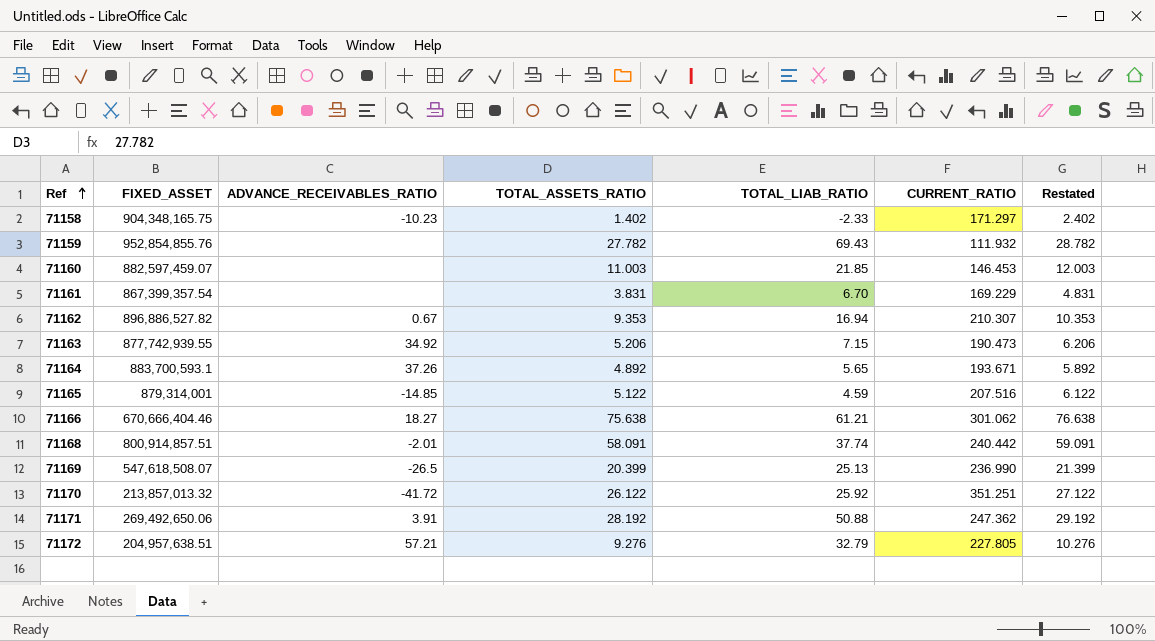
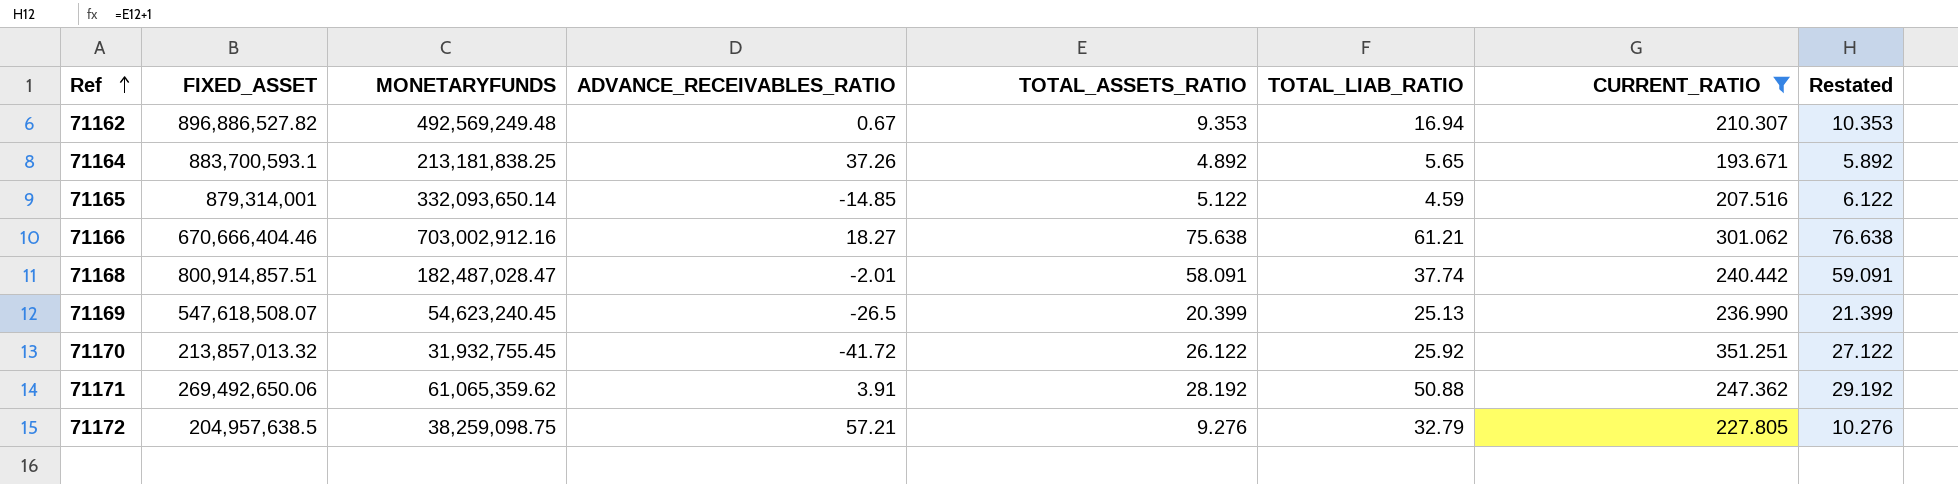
filter: none -> CURRENT_RATIO >= 193.671
column MONETARYFUNDS | position: none -> 3
71172 | FIXED_ASSET: 204,957,638.51 -> 204,957,638.5

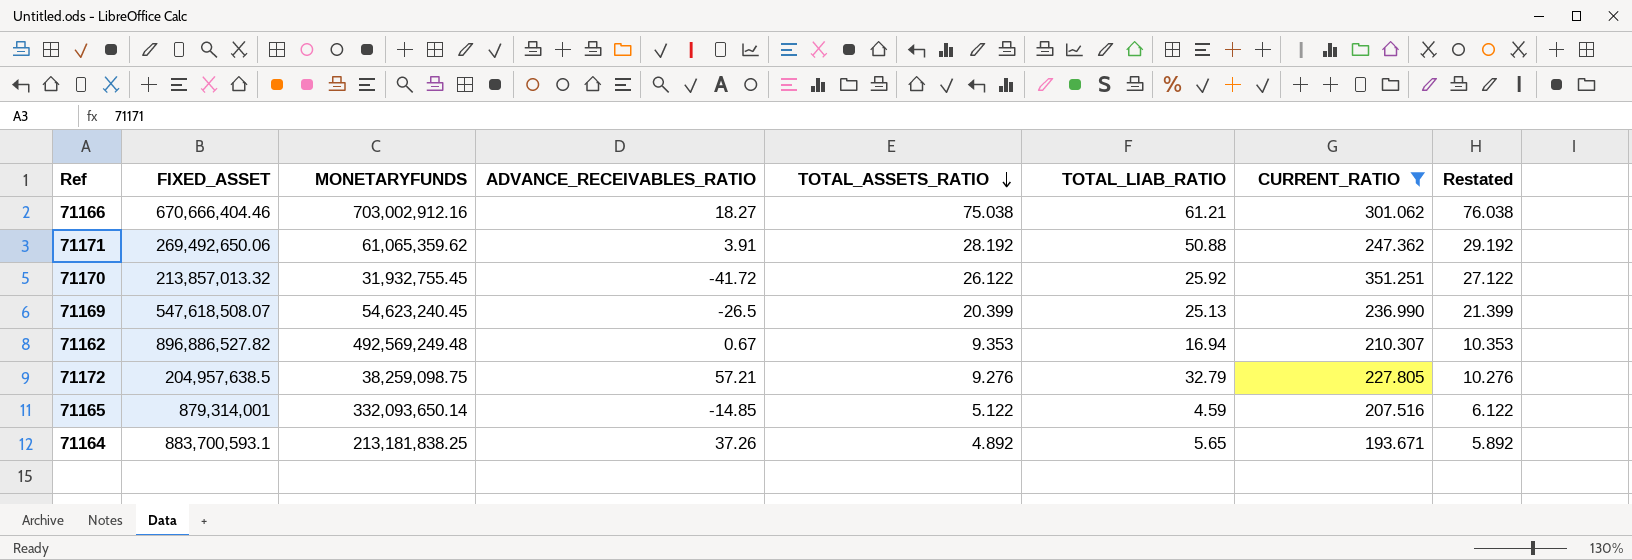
row order: Ref ascending -> TOTAL_ASSETS_RATIO descending
row 71168: 800,914,857.51 | 182,487,028.47 | -2.01 | 58.091 | 37.74 | 240.442 | 59.091 -> none
71166 | TOTAL_ASSETS_RATIO: 75.638 -> 75.038
71166 | Restated: 76.638 -> 76.038

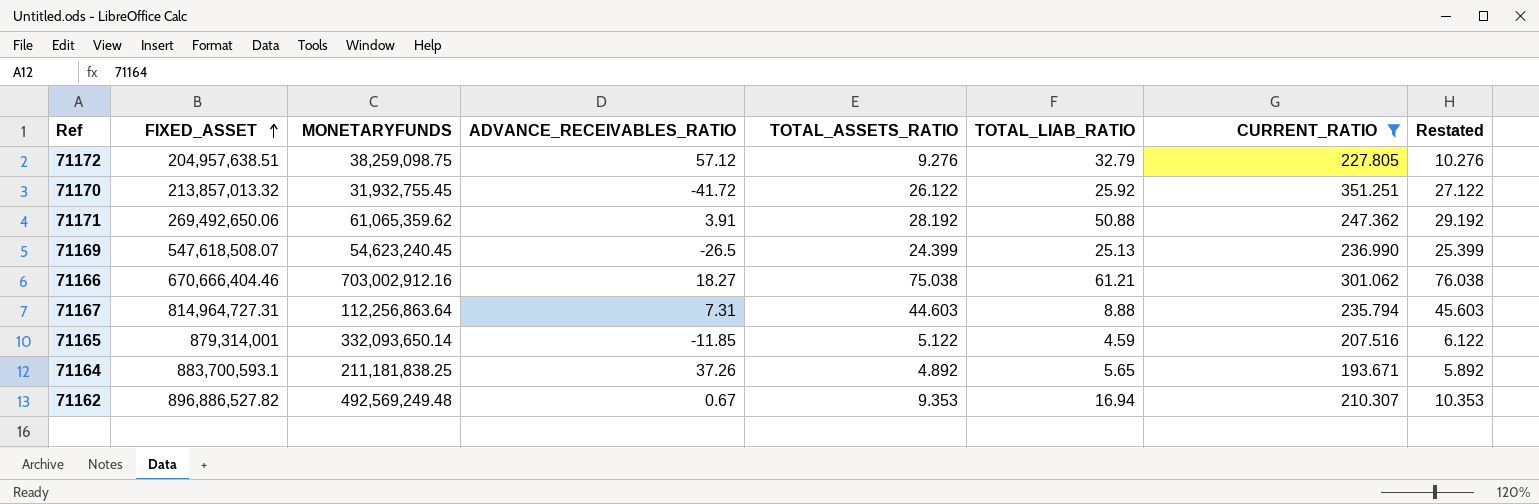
row order: TOTAL_ASSETS_RATIO descending -> FIXED_ASSET ascending
71172 | FIXED_ASSET: 204,957,638.5 -> 204,957,638.51
71172 | ADVANCE_RECEIVABLES_RATIO: 57.21 -> 57.12
71169 | TOTAL_ASSETS_RATIO: 20.399 -> 24.399
71169 | Restated: 21.399 -> 25.399
row 71167: none -> 814,964,727.31 | 112,256,863.64 | 7.31 | 44.603 | 8.88 | 235.794 | 45.603
71165 | ADVANCE_RECEIVABLES_RATIO: -14.85 -> -11.85
71164 | MONETARYFUNDS: 213,181,838.25 -> 211,181,838.25

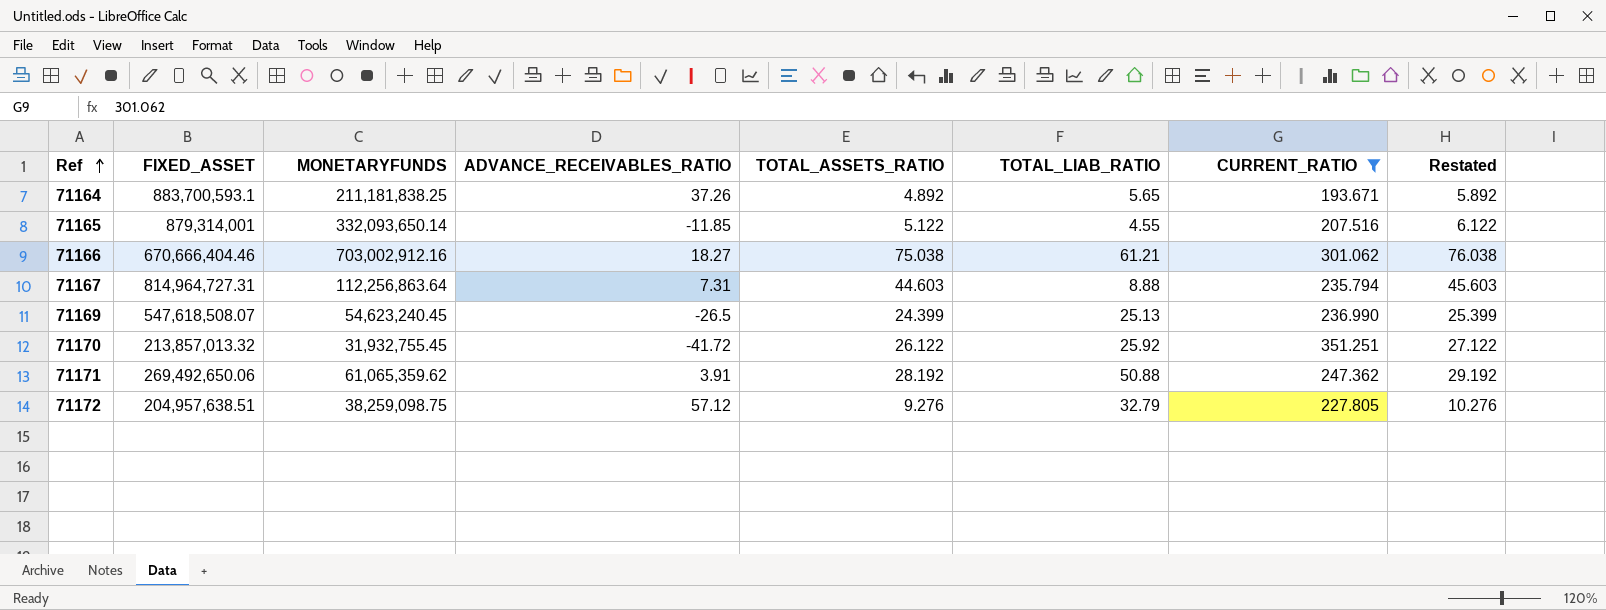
row order: FIXED_ASSET ascending -> Ref ascending
row 71162: 896,886,527.82 | 492,569,249.48 | 0.67 | 9.353 | 16.94 | 210.307 | 10.353 -> none
71165 | TOTAL_LIAB_RATIO: 4.59 -> 4.55

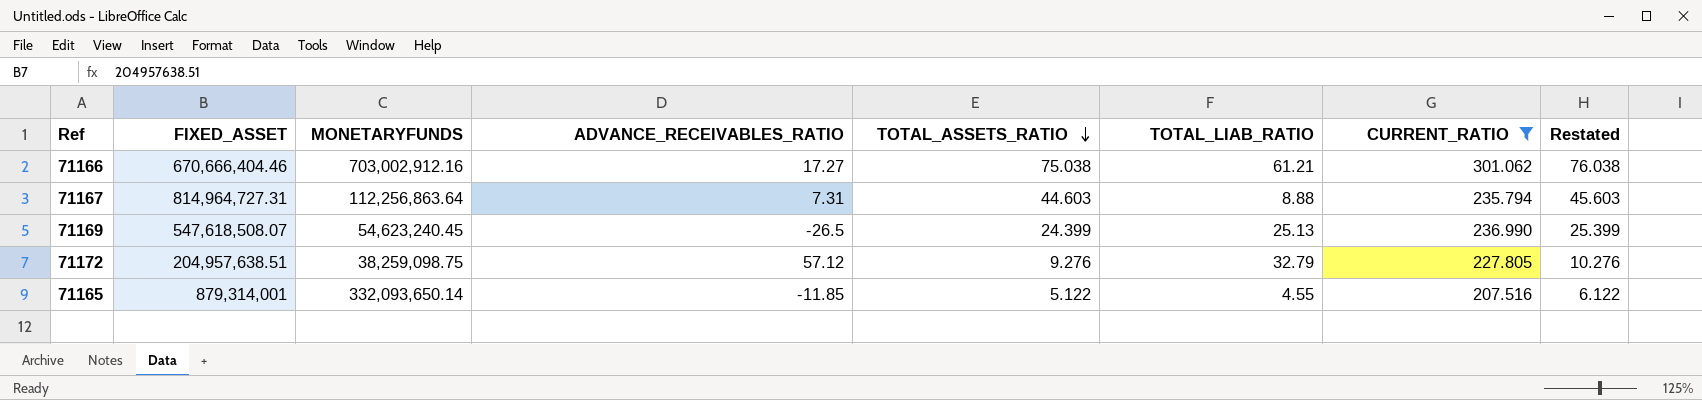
row order: Ref ascending -> TOTAL_ASSETS_RATIO descending
row 71164: 883,700,593.1 | 211,181,838.25 | 37.26 | 4.892 | 5.65 | 193.671 | 5.892 -> none
row 71170: 213,857,013.32 | 31,932,755.45 | -41.72 | 26.122 | 25.92 | 351.251 | 27.122 -> none
row 71171: 269,492,650.06 | 61,065,359.62 | 3.91 | 28.192 | 50.88 | 247.362 | 29.192 -> none
71166 | ADVANCE_RECEIVABLES_RATIO: 18.27 -> 17.27

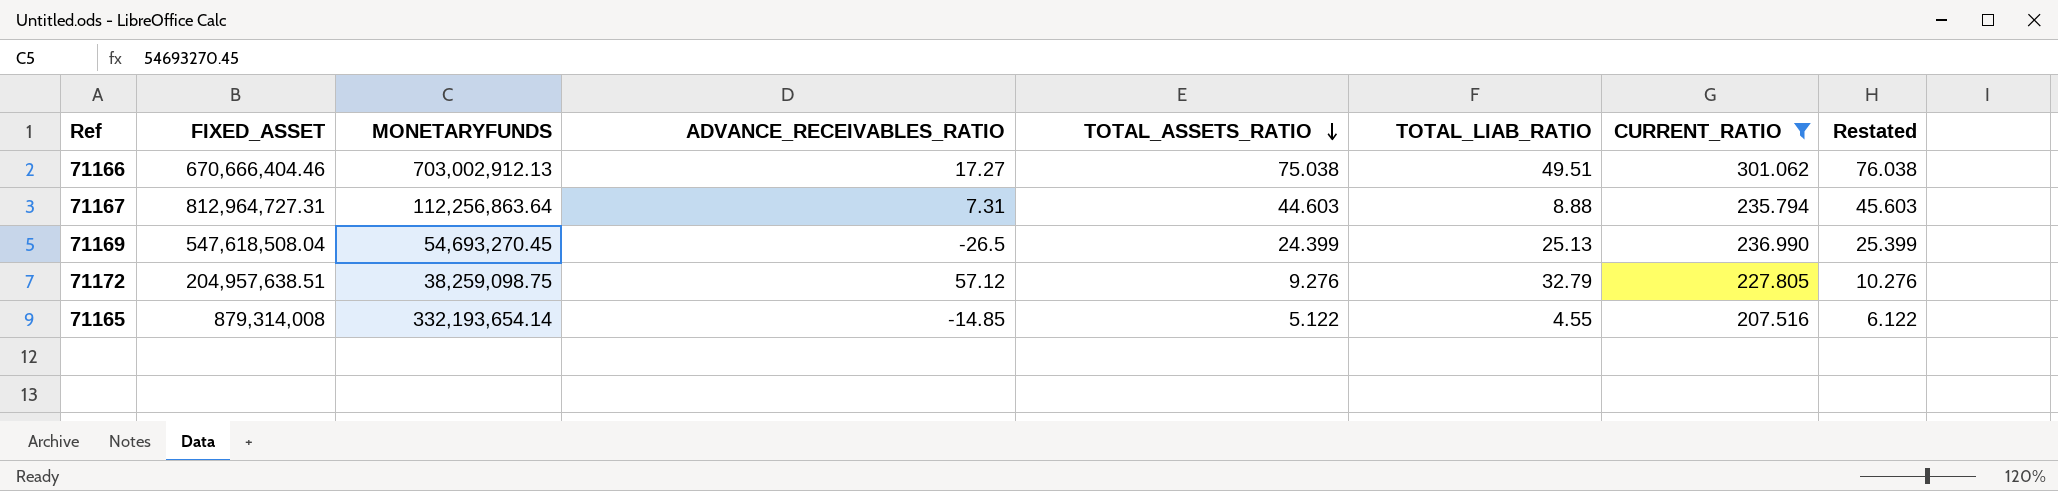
71166 | MONETARYFUNDS: 703,002,912.16 -> 703,002,912.13
71166 | TOTAL_LIAB_RATIO: 61.21 -> 49.51
71167 | FIXED_ASSET: 814,964,727.31 -> 812,964,727.31
71169 | FIXED_ASSET: 547,618,508.07 -> 547,618,508.04
71169 | MONETARYFUNDS: 54,623,240.45 -> 54,693,270.45
71165 | FIXED_ASSET: 879,314,001 -> 879,314,008
71165 | MONETARYFUNDS: 332,093,650.14 -> 332,193,654.14
71165 | ADVANCE_RECEIVABLES_RATIO: -11.85 -> -14.85

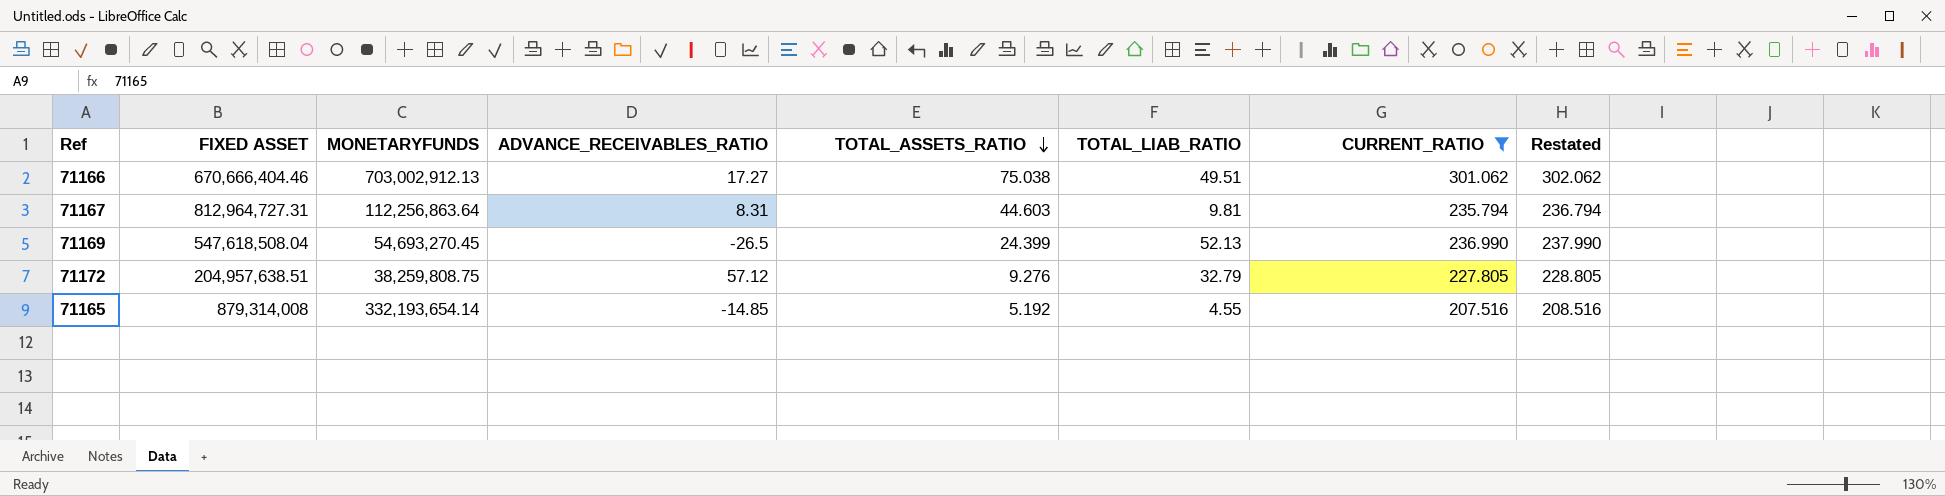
column name: FIXED_ASSET -> FIXED ASSET
column Restated | formula: [TOTAL_ASSETS_RATIO] + 1 -> [CURRENT_RATIO] + 1
71167 | ADVANCE_RECEIVABLES_RATIO: 7.31 -> 8.31
71167 | TOTAL_LIAB_RATIO: 8.88 -> 9.81
71169 | TOTAL_LIAB_RATIO: 25.13 -> 52.13
71172 | MONETARYFUNDS: 38,259,098.75 -> 38,259,808.75
71165 | TOTAL_ASSETS_RATIO: 5.122 -> 5.192

